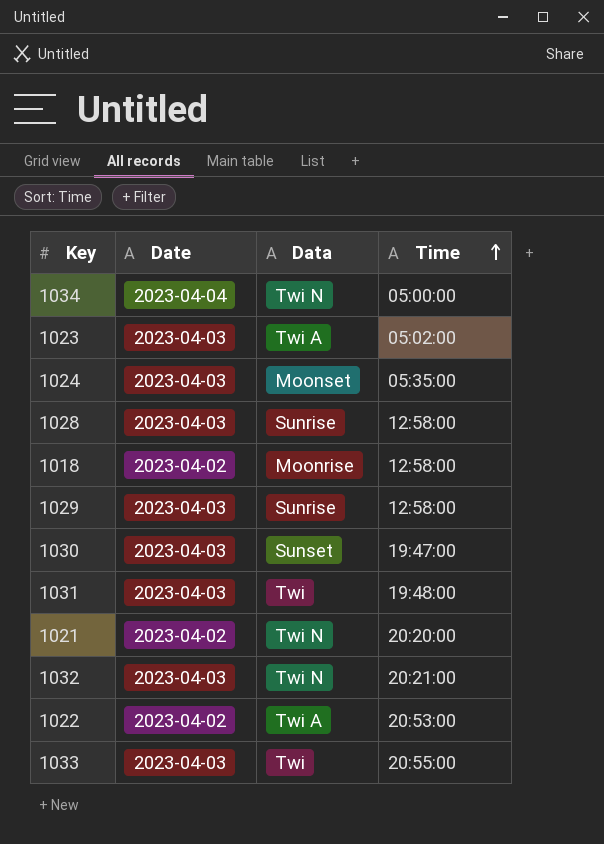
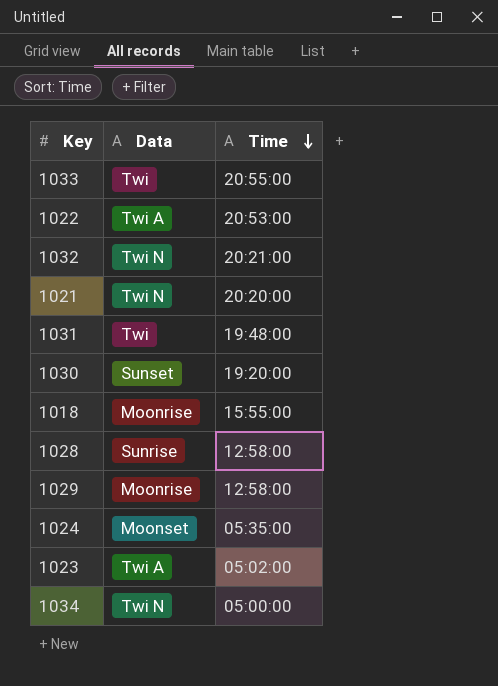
row order: Time ascending -> Time descending
column Date | position: 2 -> none
1030 | Time: 19:47:00 -> 19:20:00
1018 | Time: 12:58:00 -> 15:55:00
1029 | Data: Sunrise -> Moonrise

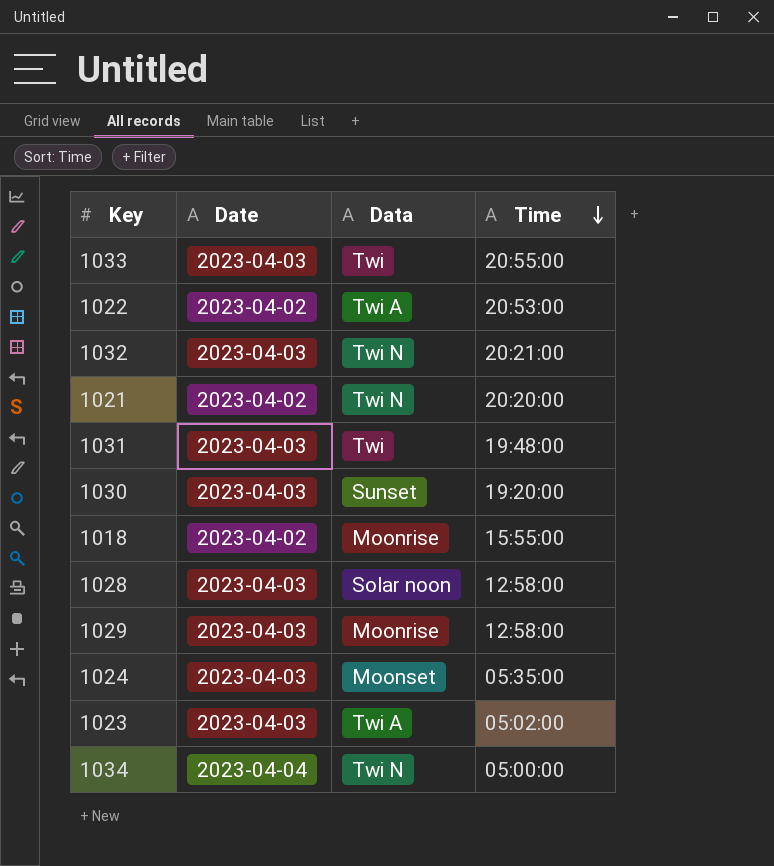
column Date | position: none -> 2
1028 | Data: Sunrise -> Solar noon

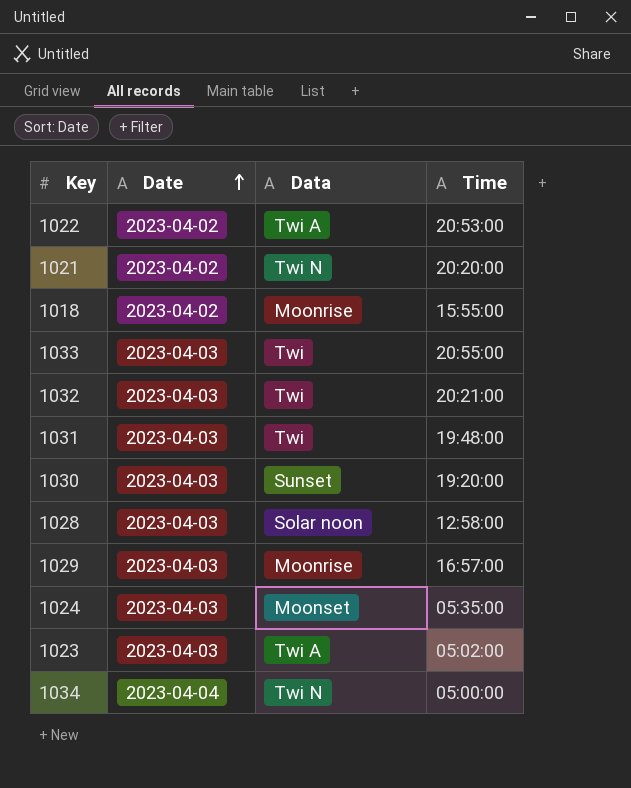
row order: Time descending -> Date ascending
1032 | Data: Twi N -> Twi
1029 | Time: 12:58:00 -> 16:57:00

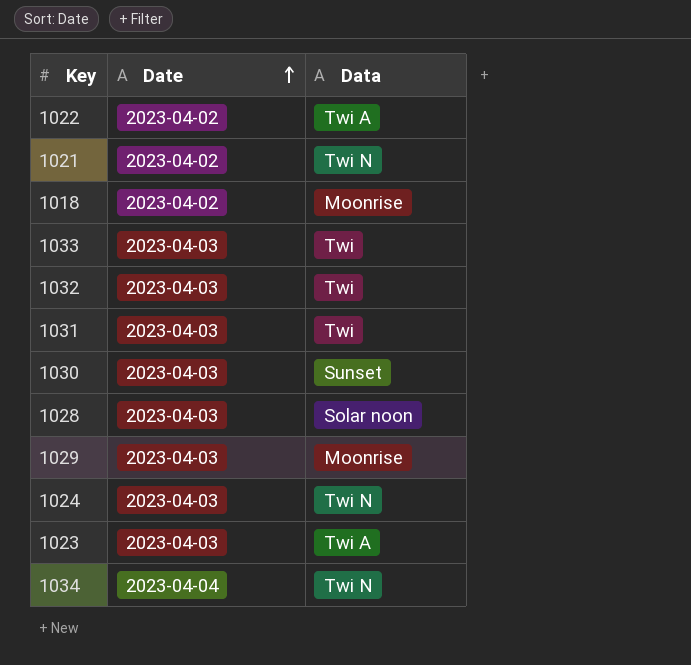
column Time | position: 4 -> none
1024 | Data: Moonset -> Twi N

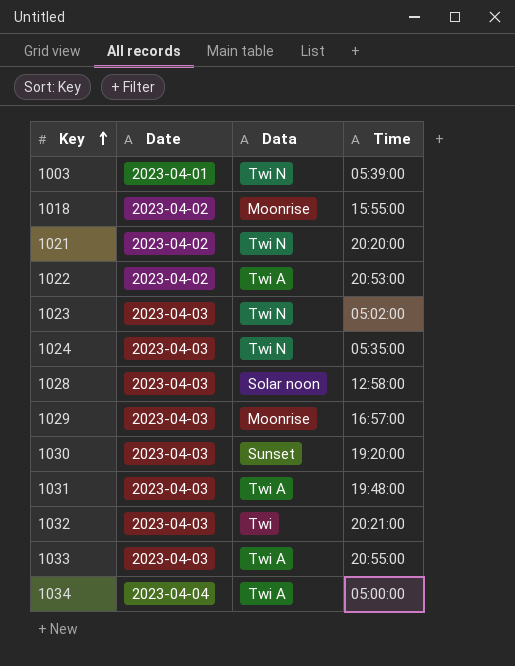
row order: Date ascending -> Key ascending
column Time | position: none -> 4
row 1003: none -> 2023-04-01 | Twi N | 05:39:00
1023 | Data: Twi A -> Twi N
1031 | Data: Twi -> Twi A
1033 | Data: Twi -> Twi A
1034 | Data: Twi N -> Twi A

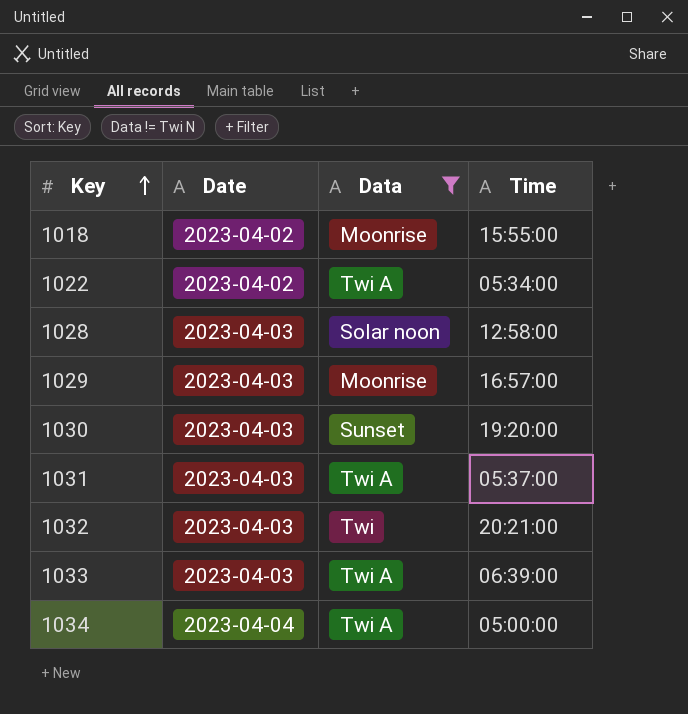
filter: none -> Data != Twi N
1022 | Time: 20:53:00 -> 05:34:00
1031 | Time: 19:48:00 -> 05:37:00
1033 | Time: 20:55:00 -> 06:39:00

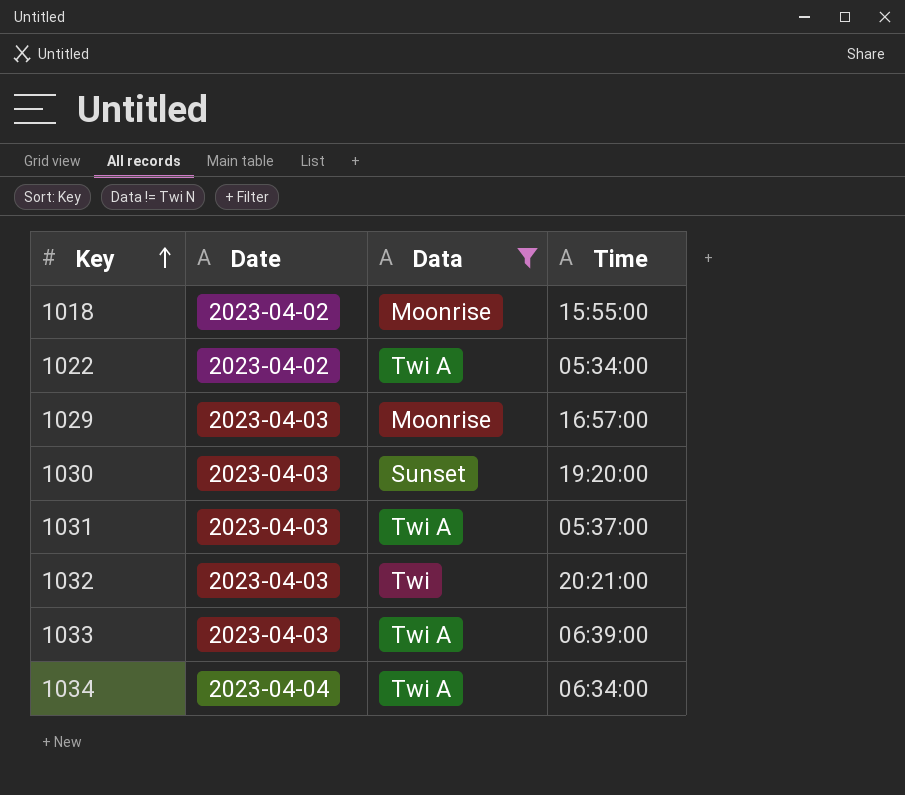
row 1028: 2023-04-03 | Solar noon | 12:58:00 -> none
1034 | Time: 05:00:00 -> 06:34:00

